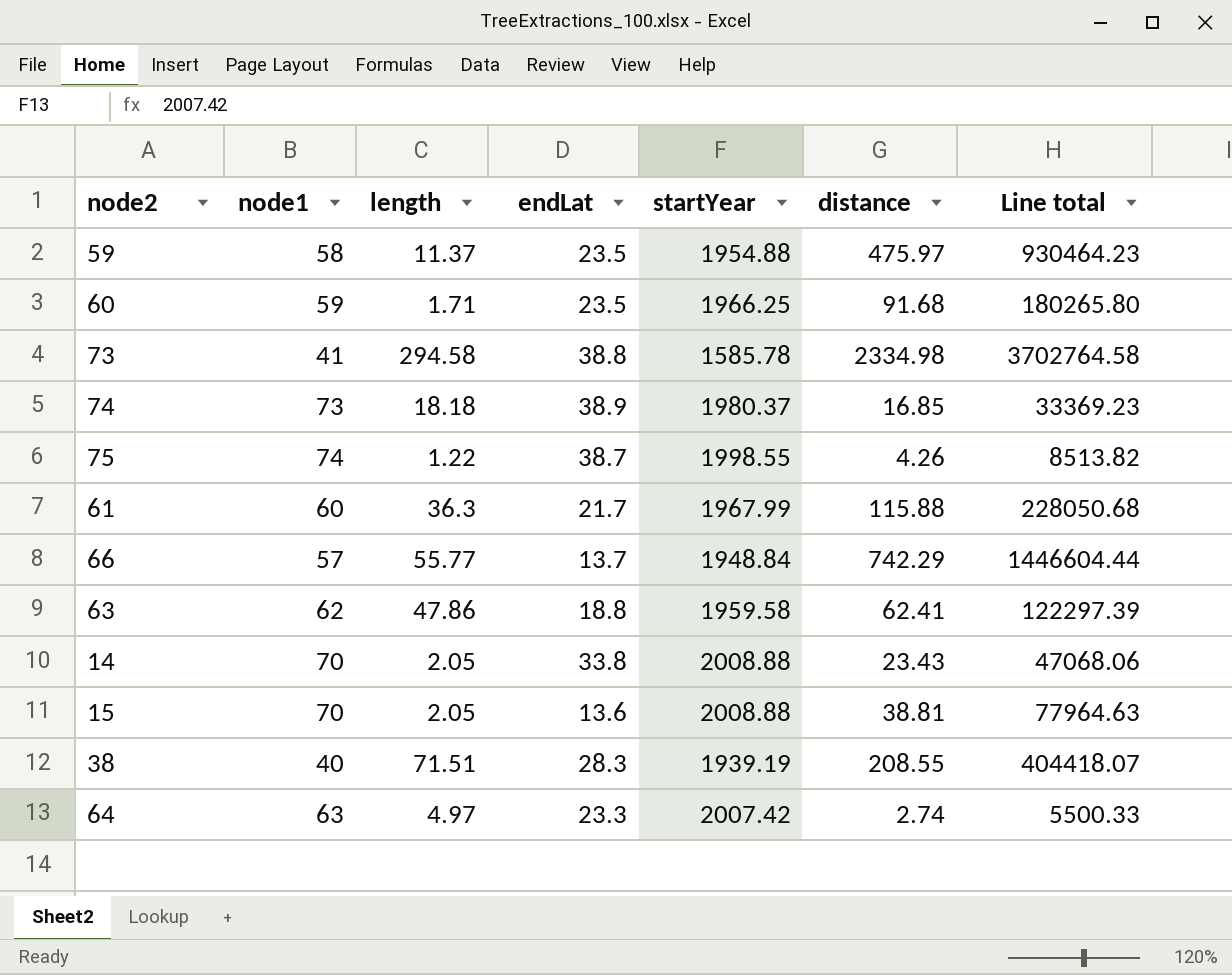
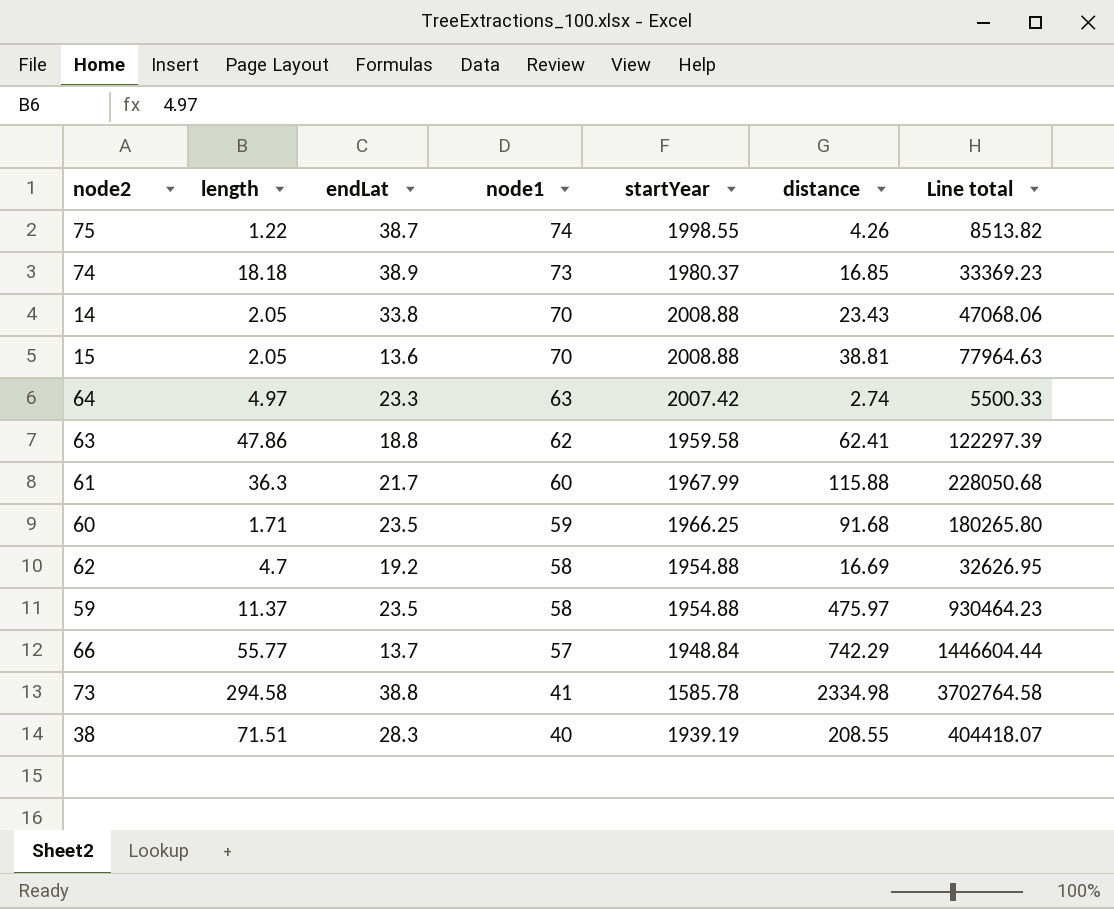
row order: none -> node1 descending
column node1 | position: 2 -> 4
row 62: none -> 4.7 | 19.2 | 58 | 1954.88 | 16.69 | 32626.95

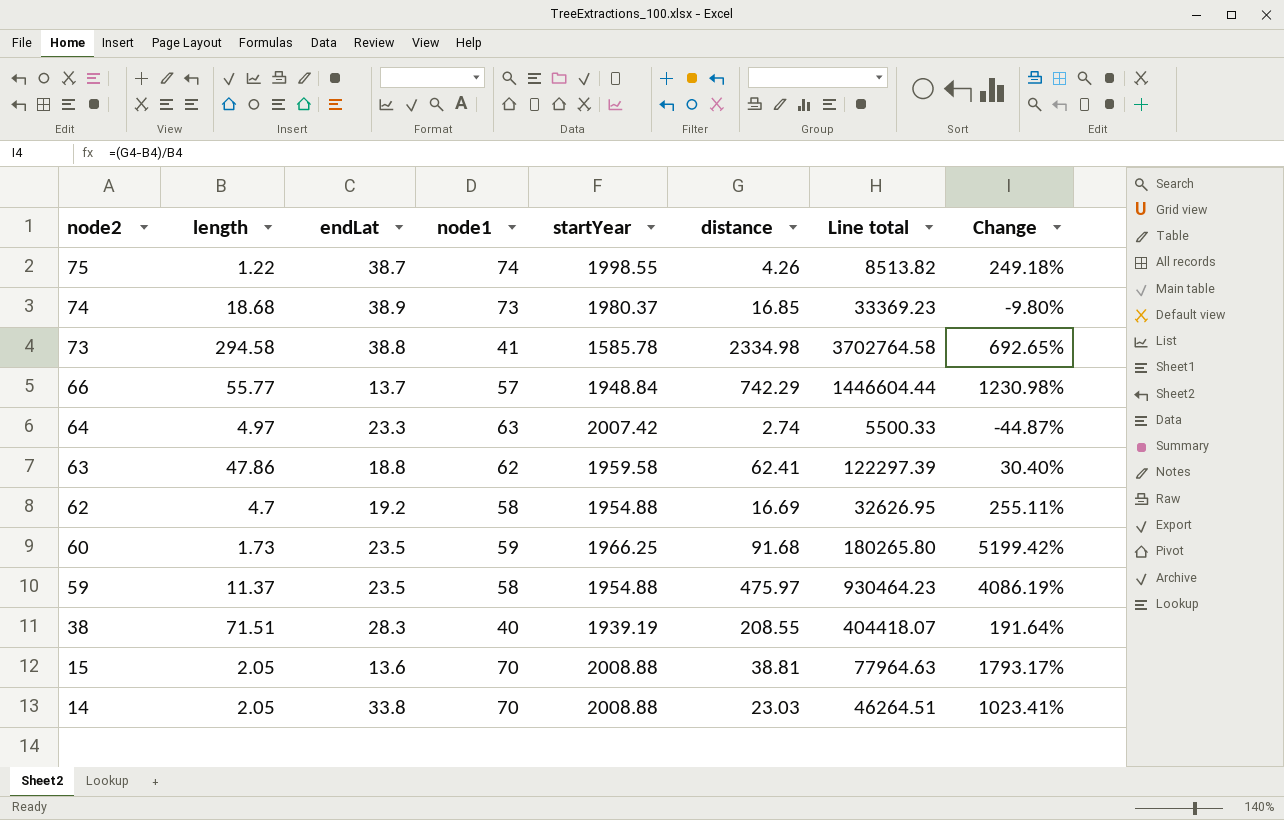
row order: node1 descending -> node2 descending
column Change | formula: none -> ([distance] - [length]) / [length]
row 61: 36.3 | 21.7 | 60 | 1967.99 | 115.88 | 228050.68 -> none
74 | length: 18.18 -> 18.68
60 | length: 1.71 -> 1.73
14 | distance: 23.43 -> 23.03
14 | Line total: 47068.06 -> 46264.51

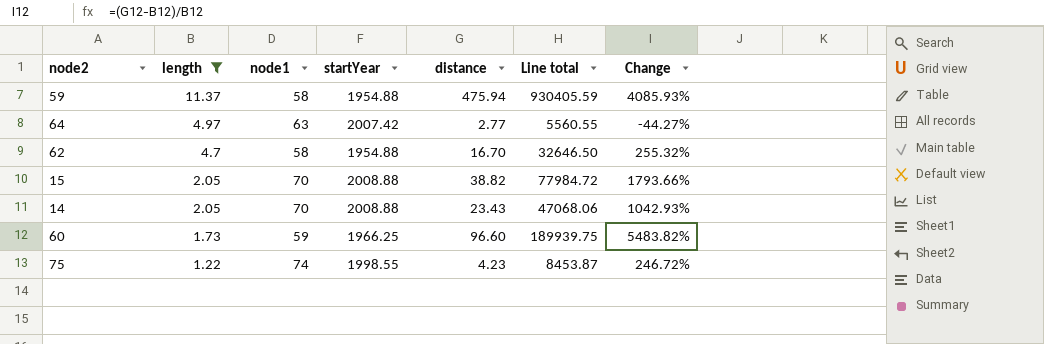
filter: none -> length <= 11.37
row order: node2 descending -> length descending
column endLat | position: 3 -> none
59 | distance: 475.97 -> 475.94
59 | Line total: 930464.23 -> 930405.59
59 | Change: 4086.19% -> 4085.93%
64 | distance: 2.74 -> 2.77
64 | Line total: 5500.33 -> 5560.55
64 | Change: -44.87% -> -44.27%
62 | distance: 16.69 -> 16.70
62 | Line total: 32626.95 -> 32646.50
62 | Change: 255.11% -> 255.32%
15 | distance: 38.81 -> 38.82
15 | Line total: 77964.63 -> 77984.72
15 | Change: 1793.17% -> 1793.66%
14 | distance: 23.03 -> 23.43
14 | Line total: 46264.51 -> 47068.06
14 | Change: 1023.41% -> 1042.93%
60 | distance: 91.68 -> 96.60
60 | Line total: 180265.80 -> 189939.75
60 | Change: 5199.42% -> 5483.82%
75 | distance: 4.26 -> 4.23
75 | Line total: 8513.82 -> 8453.87
75 | Change: 249.18% -> 246.72%

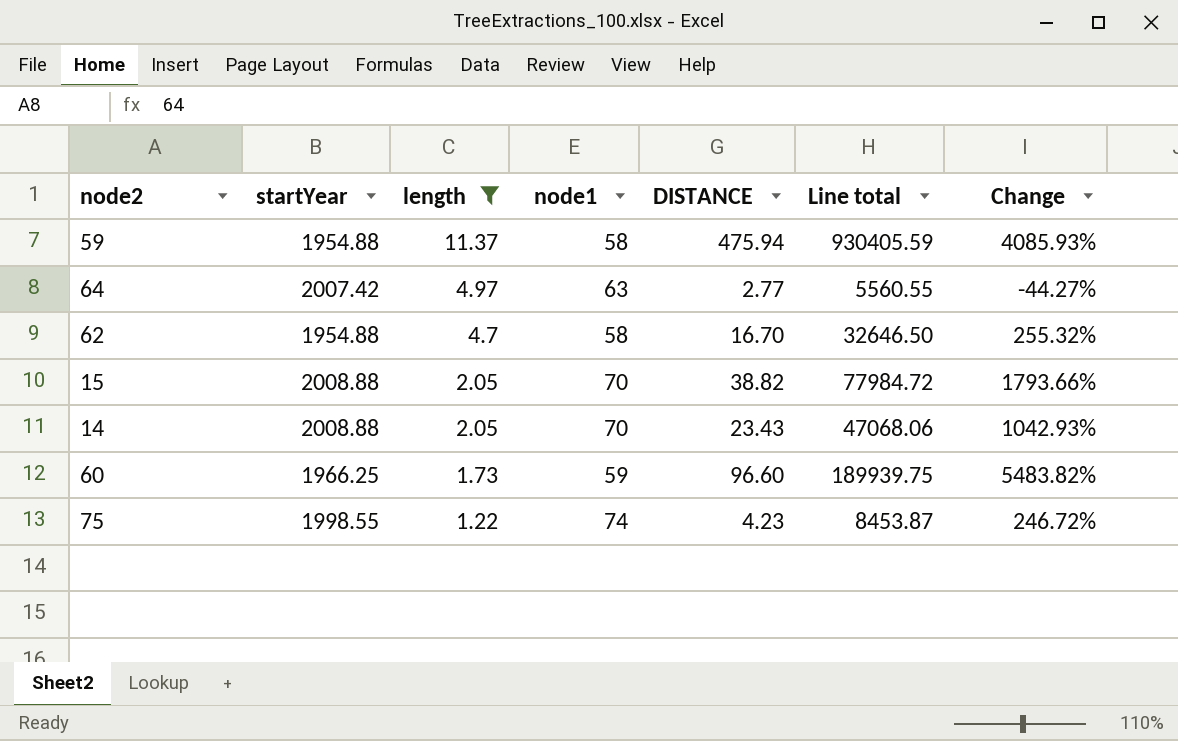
column startYear | position: 4 -> 2
column name: distance -> DISTANCE

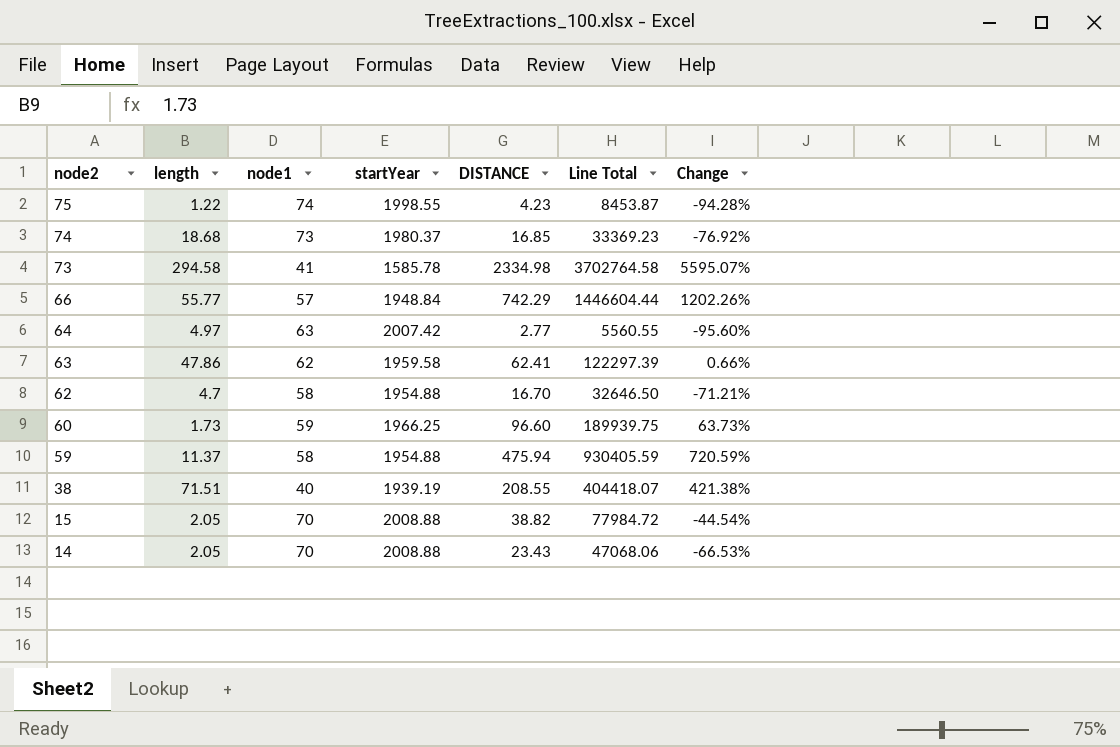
filter: length <= 11.37 -> none
row order: length descending -> node2 descending
column startYear | position: 2 -> 4
column name: Line total -> Line Total
column Change | formula: ([DISTANCE] - [length]) / [length] -> ([DISTANCE] - [node1]) / [node1]

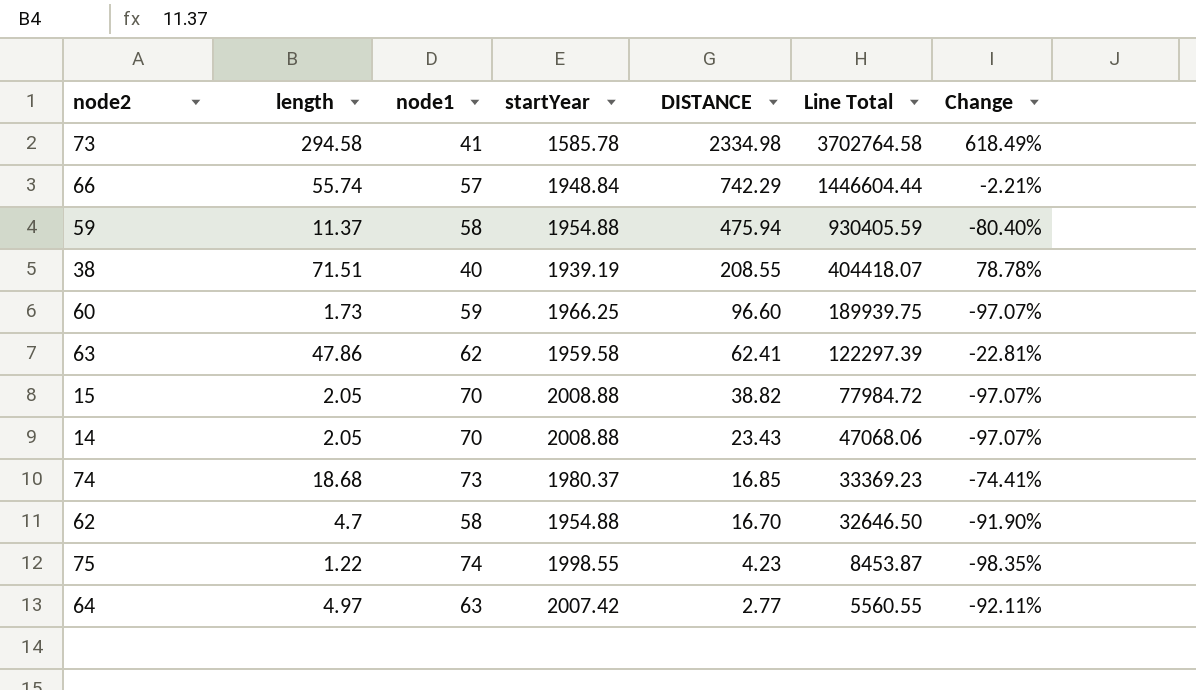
row order: node2 descending -> DISTANCE descending
column Change | formula: ([DISTANCE] - [node1]) / [node1] -> ([length] - [node1]) / [node1]
66 | length: 55.77 -> 55.74

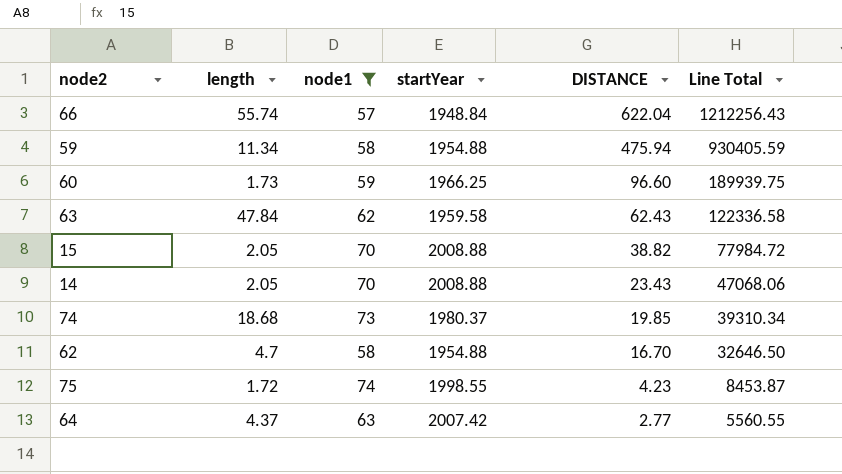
filter: none -> node1 >= 57
column Change | formula: ([length] - [node1]) / [node1] -> none
66 | DISTANCE: 742.29 -> 622.04
66 | Line Total: 1446604.44 -> 1212256.43
59 | length: 11.37 -> 11.34
63 | length: 47.86 -> 47.84
63 | DISTANCE: 62.41 -> 62.43
63 | Line Total: 122297.39 -> 122336.58
74 | DISTANCE: 16.85 -> 19.85
74 | Line Total: 33369.23 -> 39310.34
75 | length: 1.22 -> 1.72
64 | length: 4.97 -> 4.37

